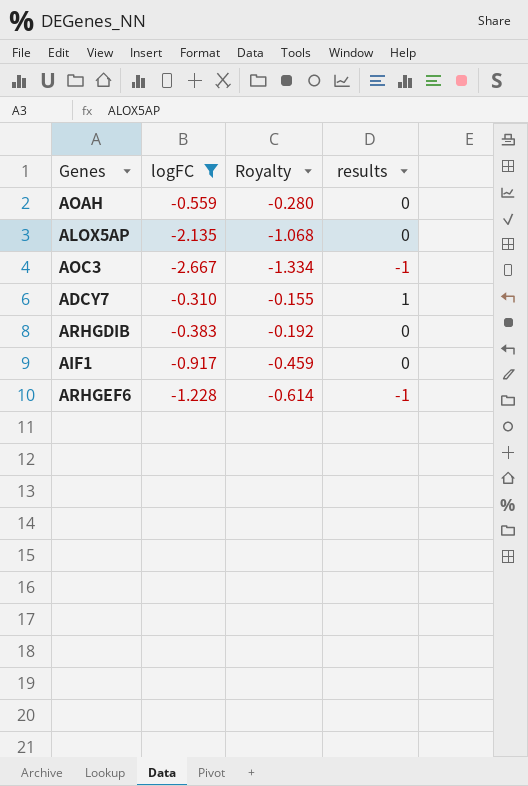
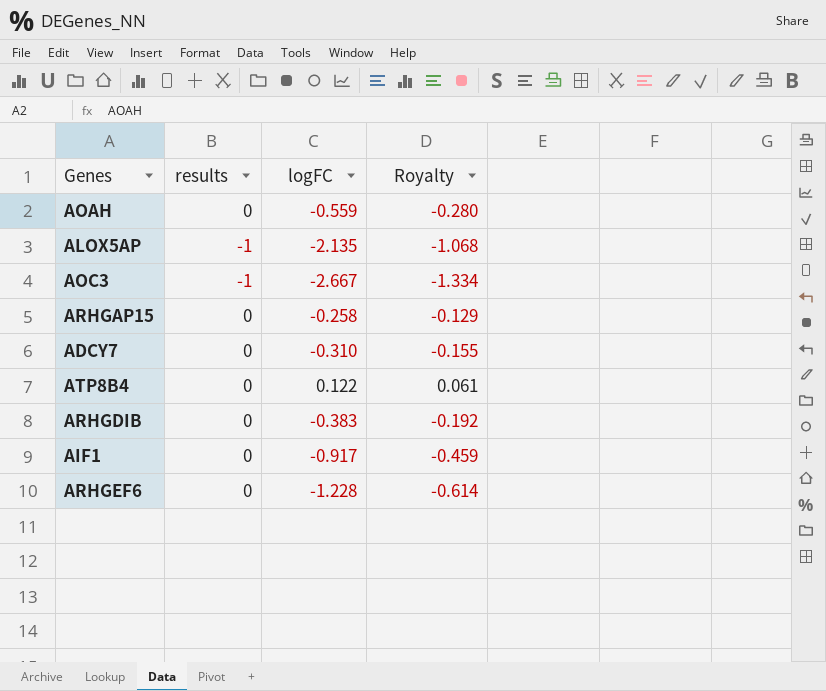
filter: logFC <= -0.310 -> none
column results | position: 4 -> 2
ALOX5AP | results: 0 -> -1
ADCY7 | results: 1 -> 0
ARHGEF6 | results: -1 -> 0

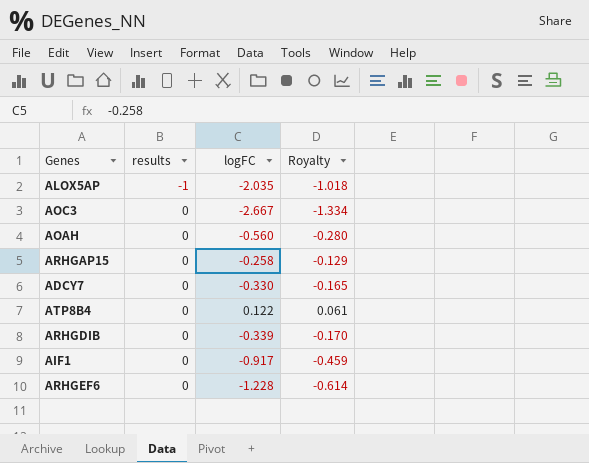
row order: none -> results ascending
ALOX5AP | logFC: -2.135 -> -2.035
ALOX5AP | Royalty: -1.068 -> -1.018
AOC3 | results: -1 -> 0
AOAH | logFC: -0.559 -> -0.560
ADCY7 | logFC: -0.310 -> -0.330
ADCY7 | Royalty: -0.155 -> -0.165
ARHGDIB | logFC: -0.383 -> -0.339
ARHGDIB | Royalty: -0.192 -> -0.170

